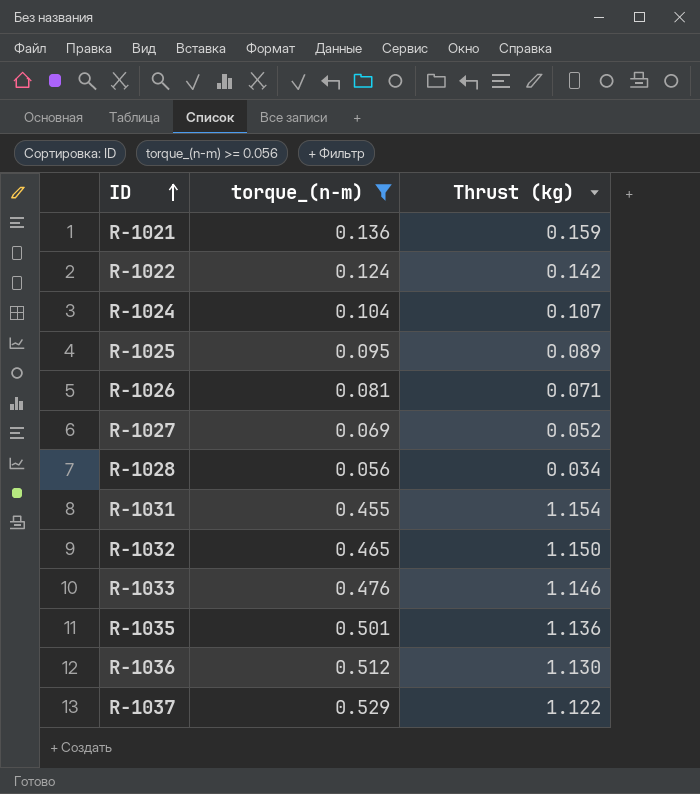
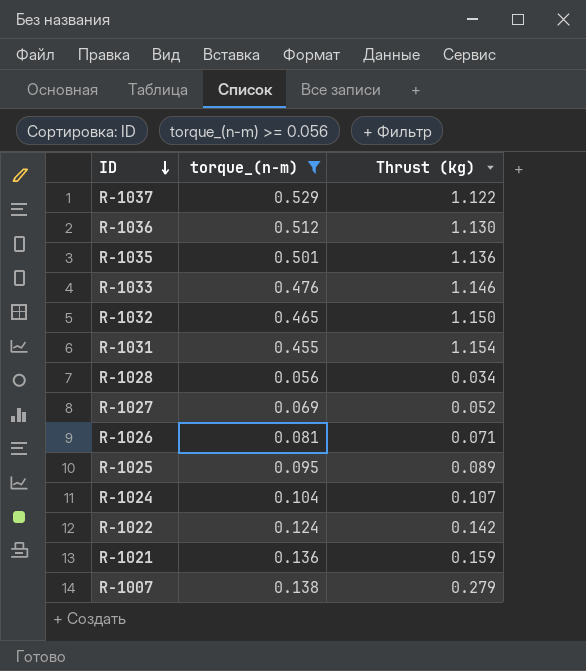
row order: ID ascending -> ID descending
row R-1007: none -> 0.138 | 0.279

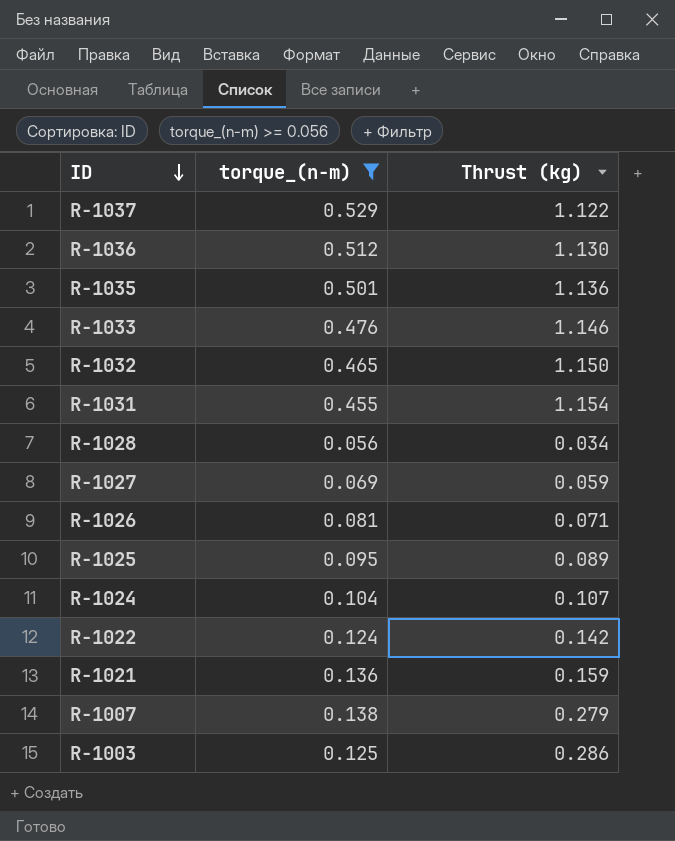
R-1027 | Thrust (kg): 0.052 -> 0.059
row R-1003: none -> 0.125 | 0.286

